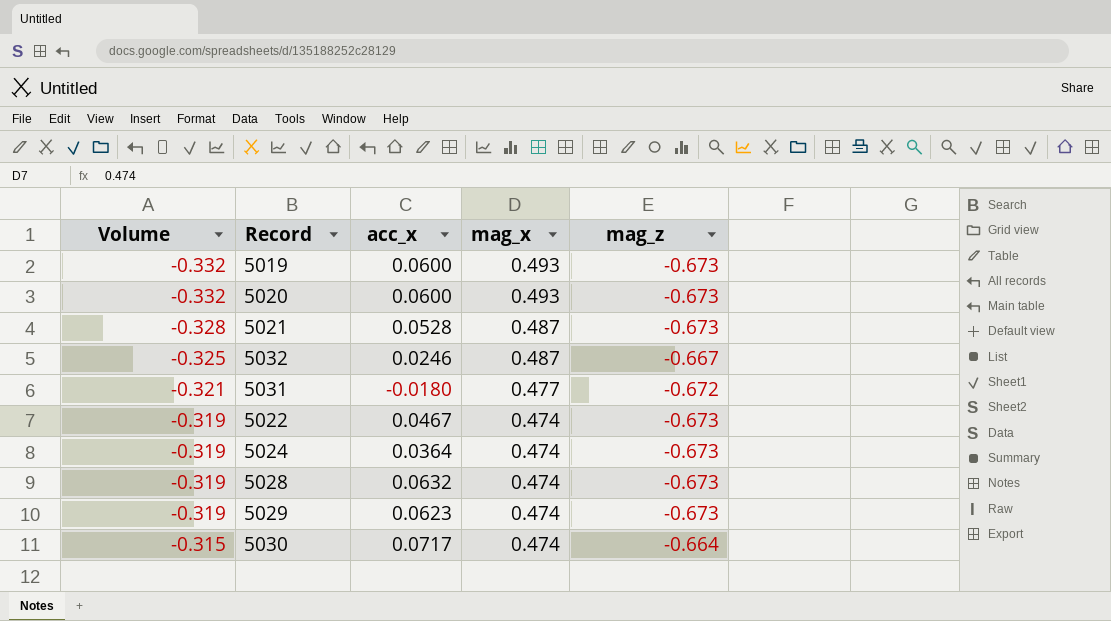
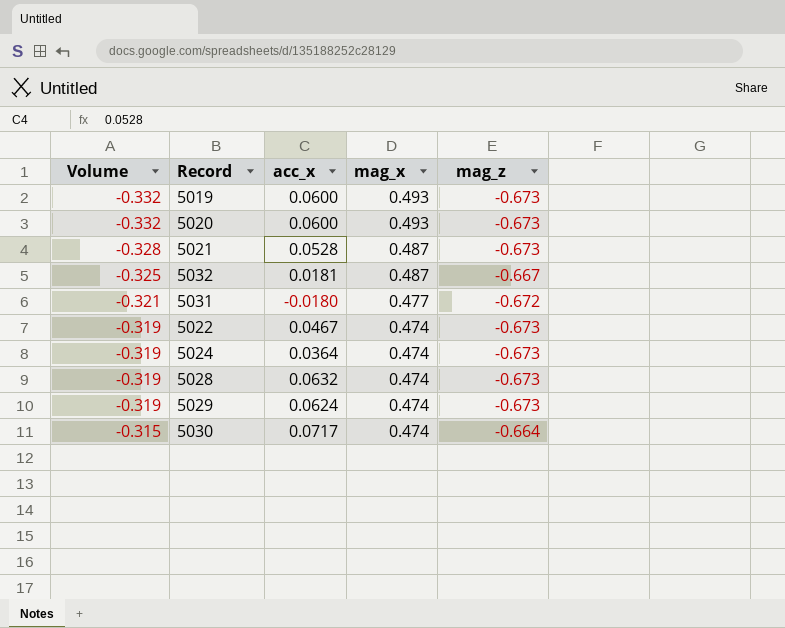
5032 | acc_x: 0.0246 -> 0.0181
5029 | acc_x: 0.0623 -> 0.0624

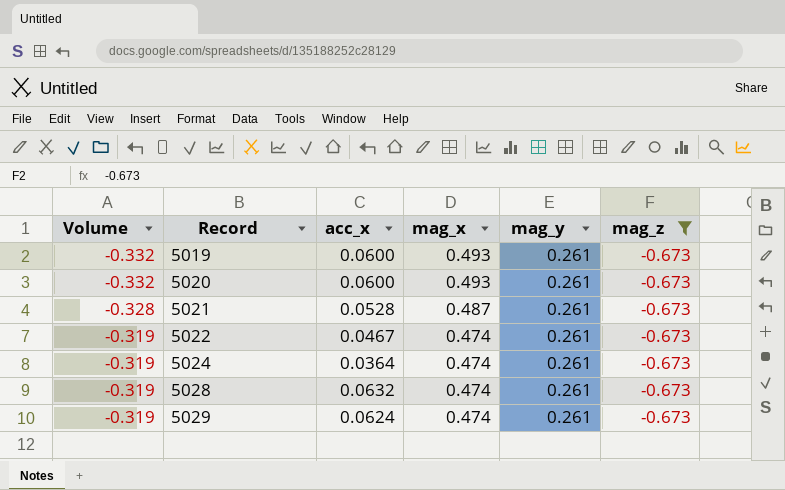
filter: none -> mag_z = -0.673
column mag_y | position: none -> 5

